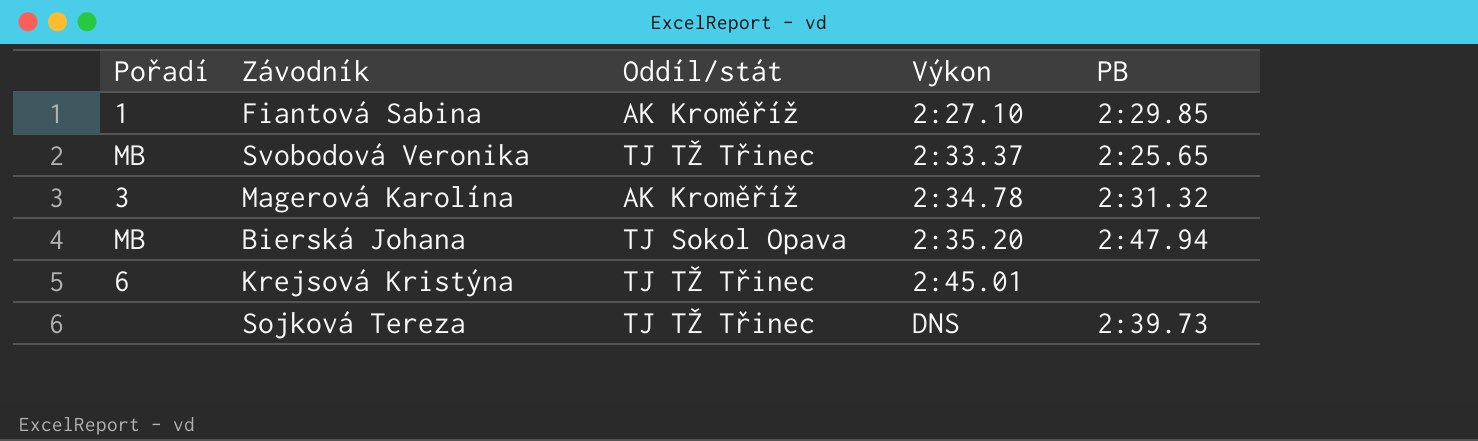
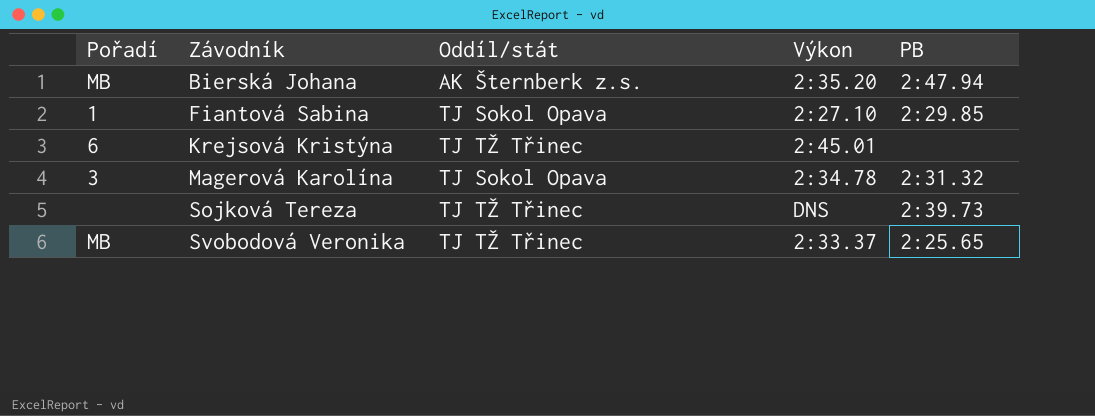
row order: Výkon ascending -> Závodník ascending
Bierská Johana | Oddíl/stát: TJ Sokol Opava -> AK Šternberk z.s.
Fiantová Sabina | Oddíl/stát: AK Kroměříž -> TJ Sokol Opava
Magerová Karolína | Oddíl/stát: AK Kroměříž -> TJ Sokol Opava

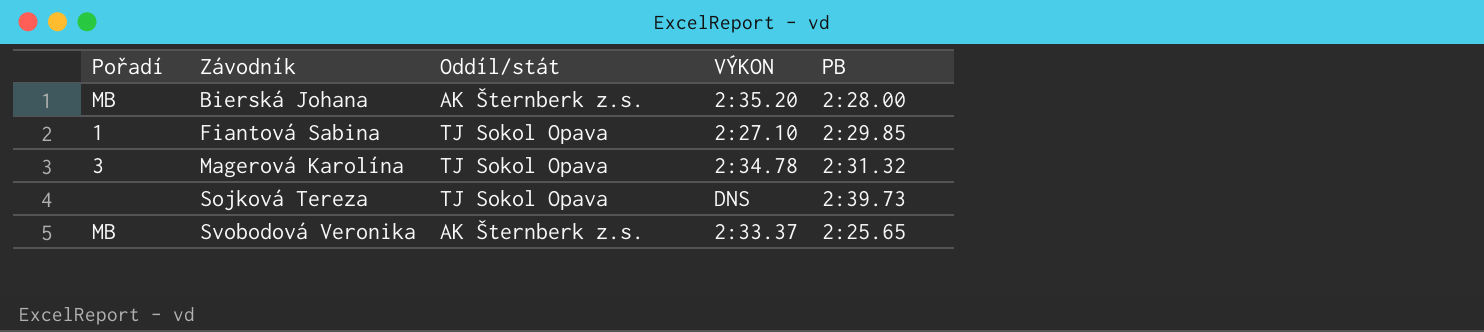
column name: Výkon -> VÝKON
row Krejsová Kristýna: 6 | TJ TŽ Třinec | 2:45.01 | none -> none
Bierská Johana | PB: 2:47.94 -> 2:28.00
Sojková Tereza | Oddíl/stát: TJ TŽ Třinec -> TJ Sokol Opava
Svobodová Veronika | Oddíl/stát: TJ TŽ Třinec -> AK Šternberk z.s.

